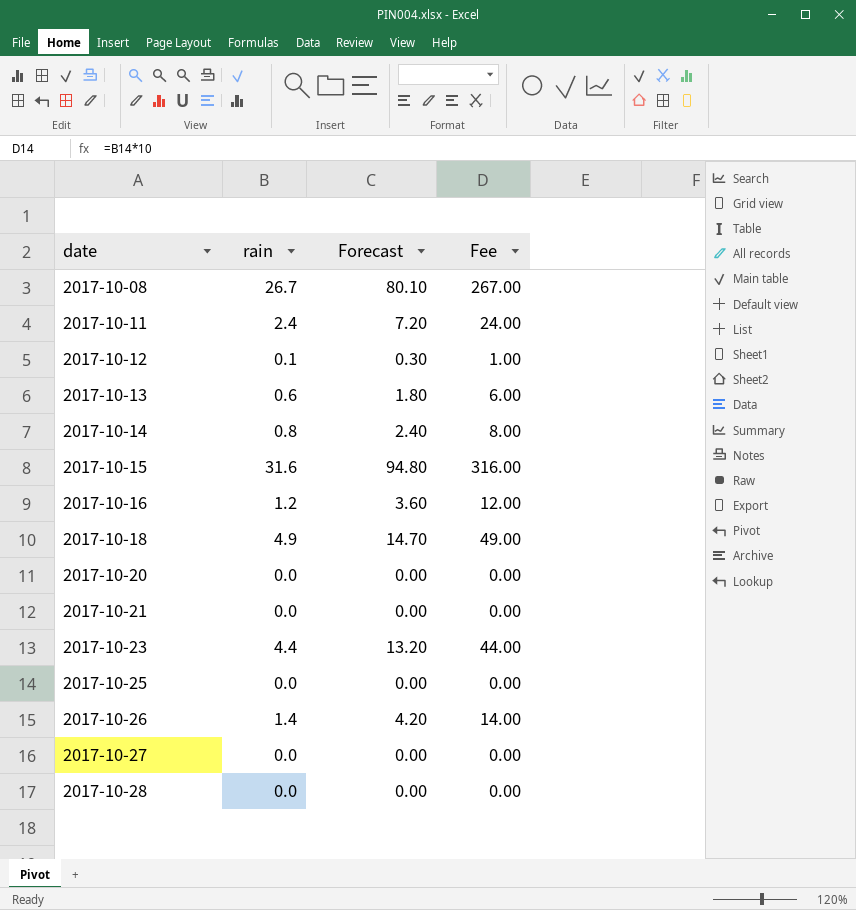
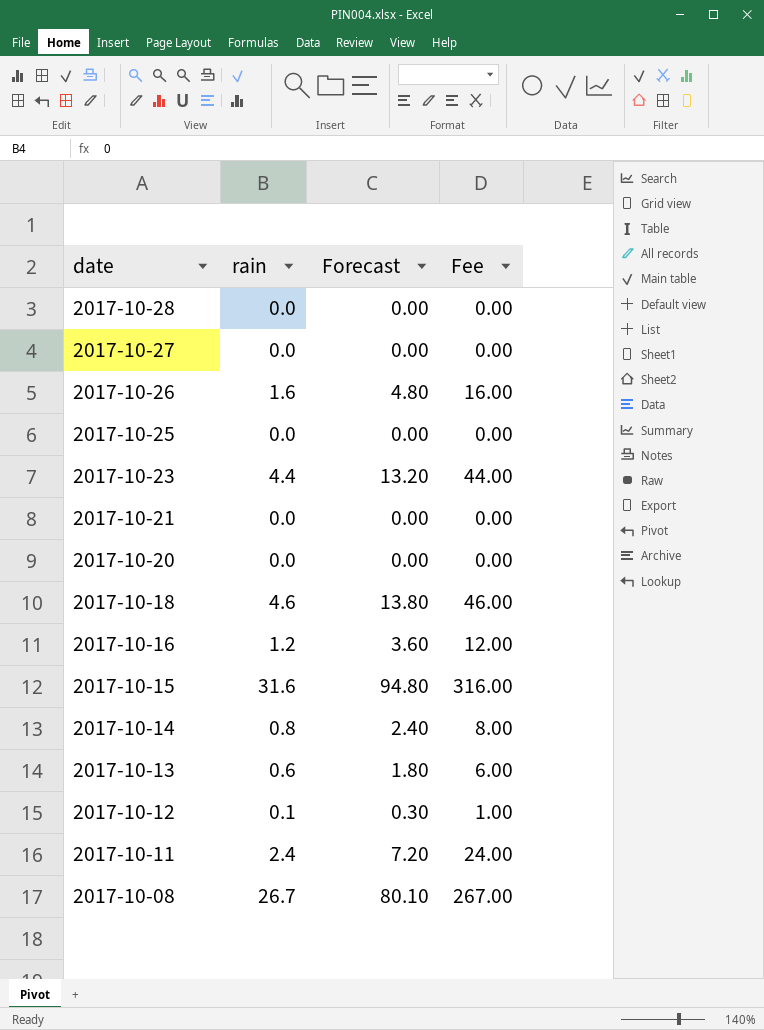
row order: date ascending -> date descending
2017-10-26 | rain: 1.4 -> 1.6
2017-10-26 | Forecast: 4.20 -> 4.80
2017-10-26 | Fee: 14.00 -> 16.00
2017-10-18 | rain: 4.9 -> 4.6
2017-10-18 | Forecast: 14.70 -> 13.80
2017-10-18 | Fee: 49.00 -> 46.00

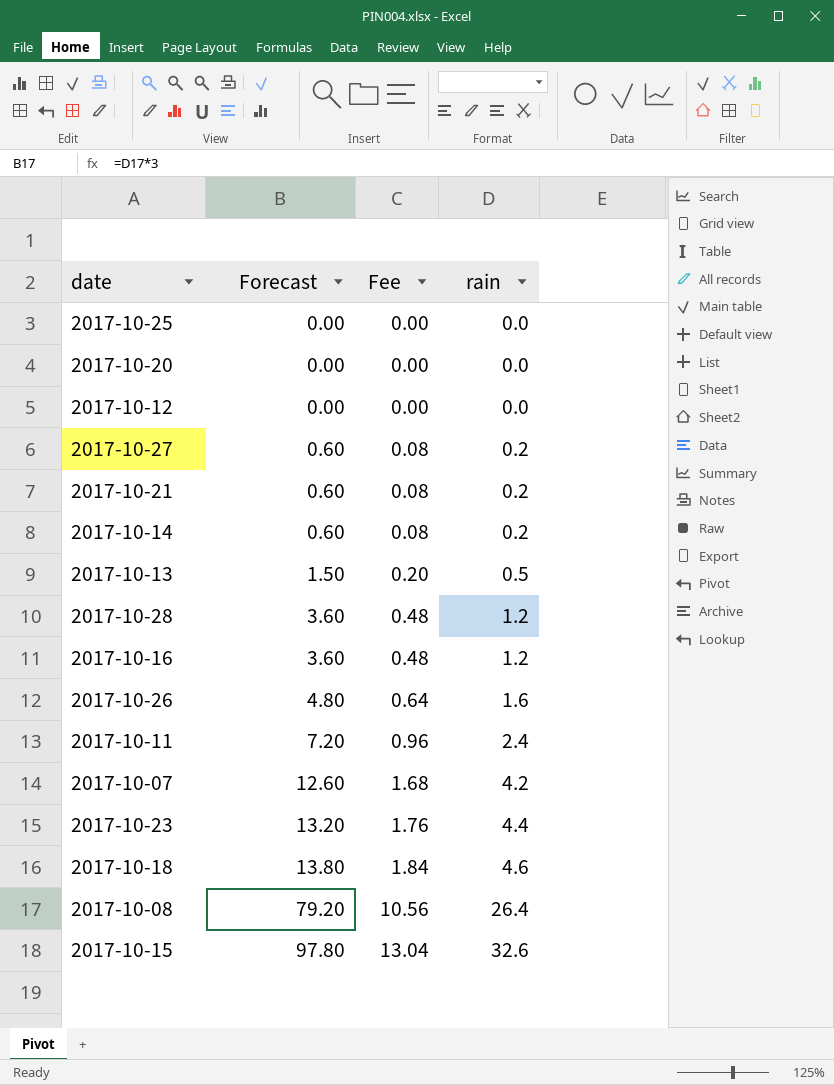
row order: date descending -> Forecast ascending
column Fee | formula: [rain] * 10 -> [rain] * 0.4
column rain | position: 2 -> 4
2017-10-12 | Forecast: 0.30 -> 0.00
2017-10-12 | rain: 0.1 -> 0.0
2017-10-27 | Forecast: 0.00 -> 0.60
2017-10-27 | rain: 0.0 -> 0.2
2017-10-21 | Forecast: 0.00 -> 0.60
2017-10-21 | rain: 0.0 -> 0.2
2017-10-14 | Forecast: 2.40 -> 0.60
2017-10-14 | rain: 0.8 -> 0.2
2017-10-13 | Forecast: 1.80 -> 1.50
2017-10-13 | rain: 0.6 -> 0.5
2017-10-28 | Forecast: 0.00 -> 3.60
2017-10-28 | rain: 0.0 -> 1.2
row 2017-10-07: none -> 12.60 | 1.68 | 4.2
2017-10-08 | Forecast: 80.10 -> 79.20
2017-10-08 | rain: 26.7 -> 26.4
2017-10-15 | Forecast: 94.80 -> 97.80
2017-10-15 | rain: 31.6 -> 32.6

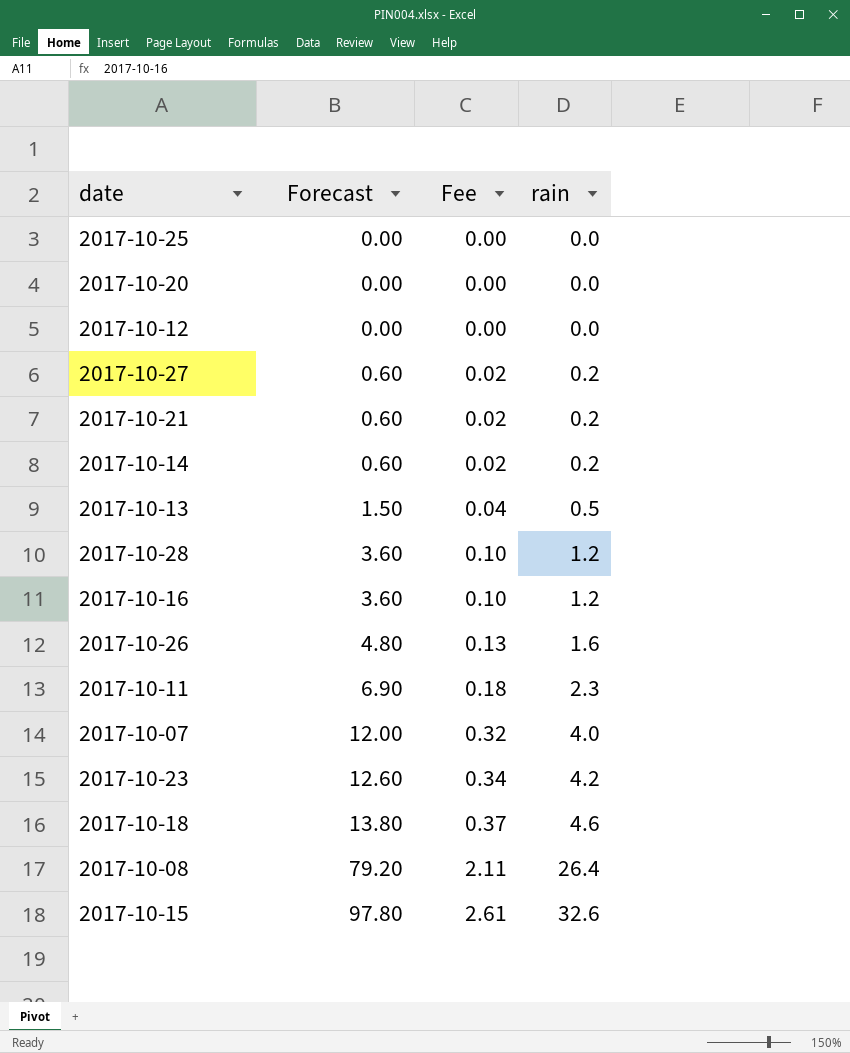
column Fee | formula: [rain] * 0.4 -> [rain] * 0.08
2017-10-11 | Forecast: 7.20 -> 6.90
2017-10-11 | rain: 2.4 -> 2.3
2017-10-07 | Forecast: 12.60 -> 12.00
2017-10-07 | rain: 4.2 -> 4.0
2017-10-23 | Forecast: 13.20 -> 12.60
2017-10-23 | rain: 4.4 -> 4.2

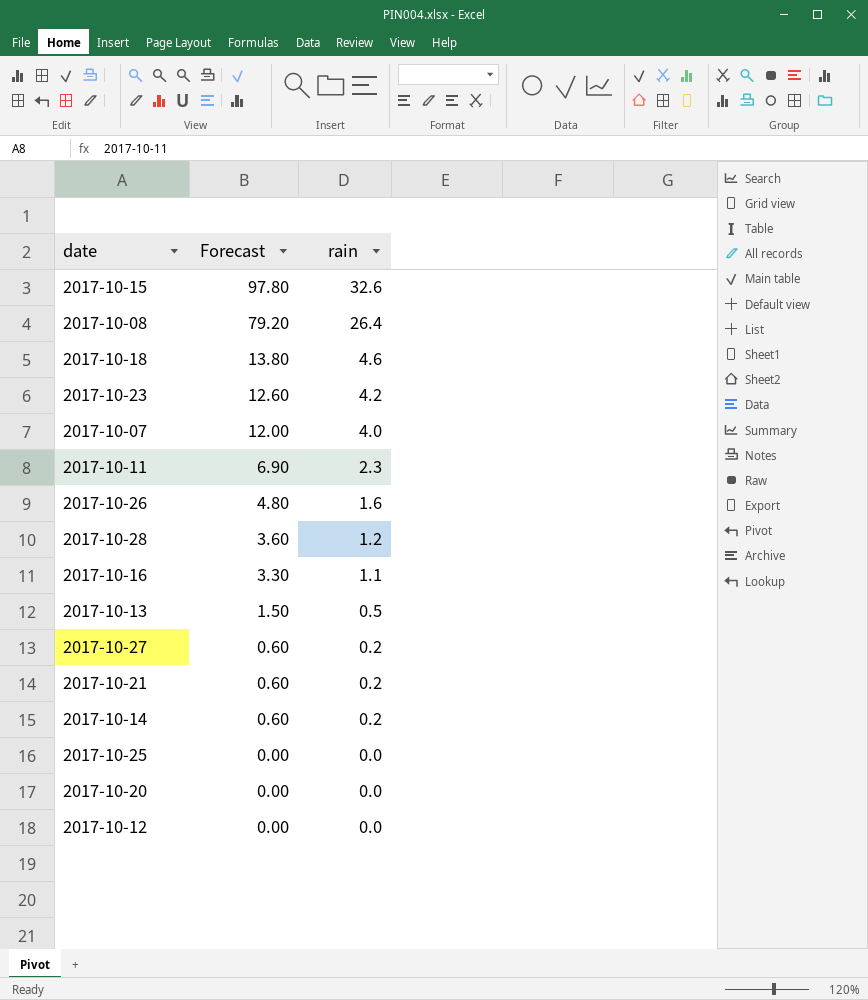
row order: Forecast ascending -> Forecast descending
column Fee | formula: [rain] * 0.08 -> none
2017-10-16 | Forecast: 3.60 -> 3.30
2017-10-16 | rain: 1.2 -> 1.1

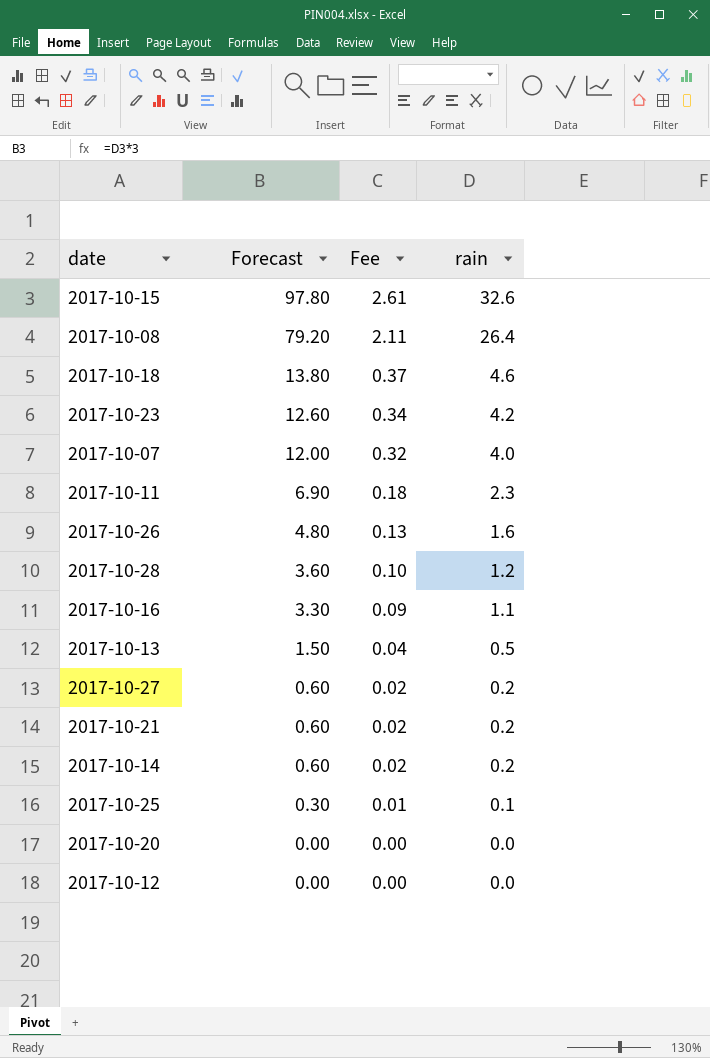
column Fee | formula: none -> [rain] * 0.08
2017-10-25 | Forecast: 0.00 -> 0.30
2017-10-25 | rain: 0.0 -> 0.1

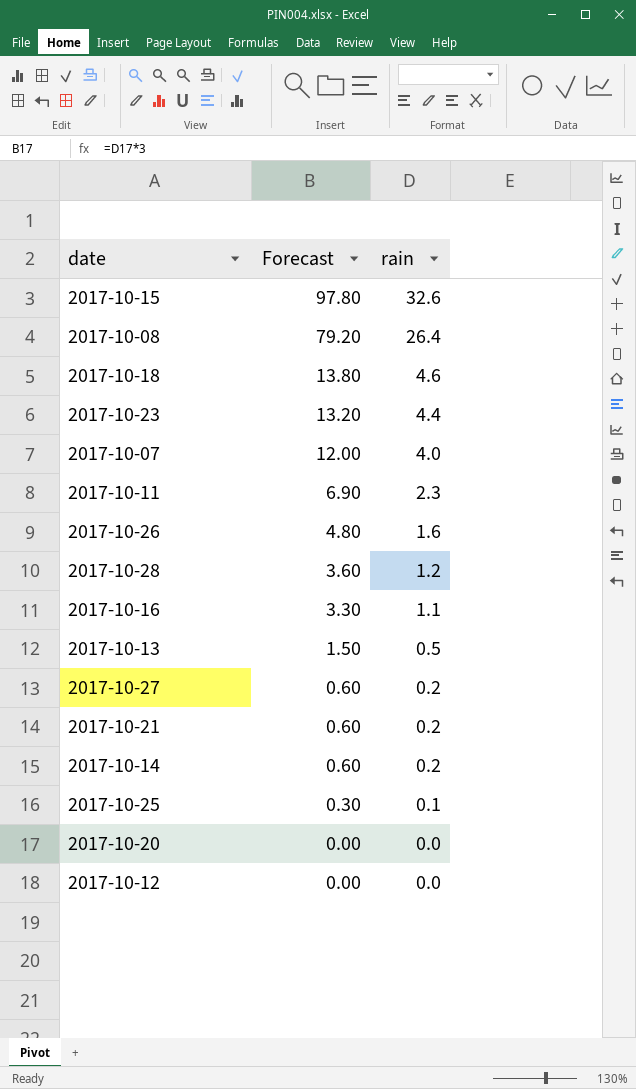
column Fee | formula: [rain] * 0.08 -> none
2017-10-23 | Forecast: 12.60 -> 13.20
2017-10-23 | rain: 4.2 -> 4.4

